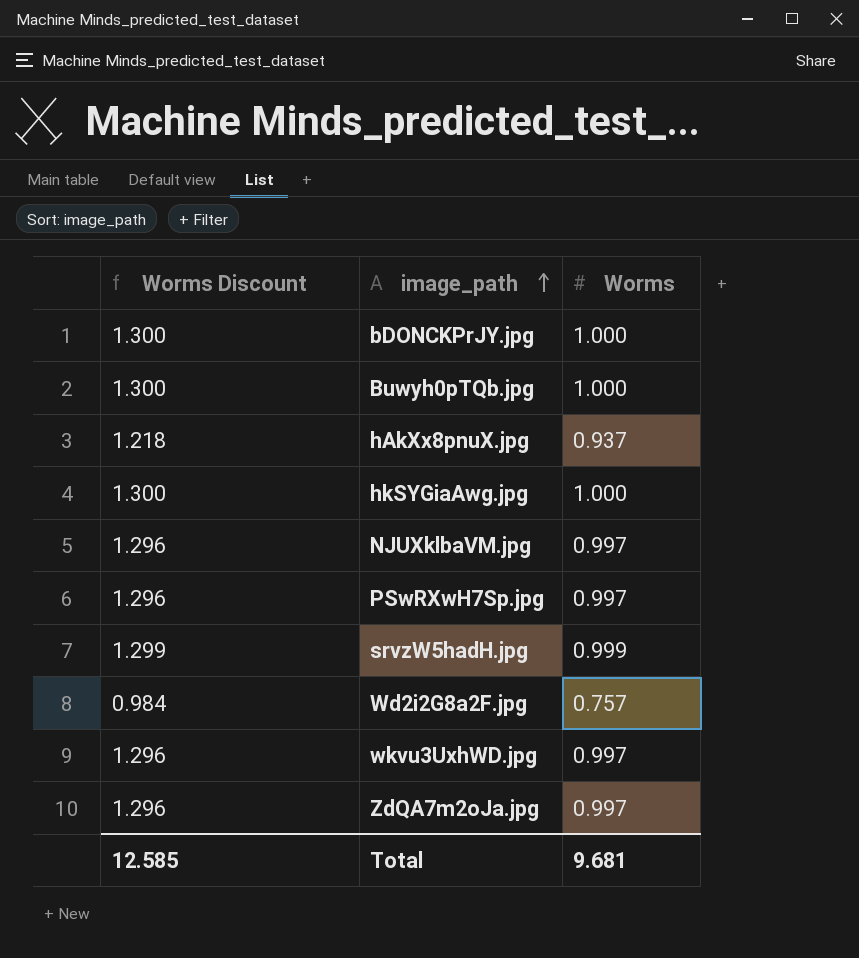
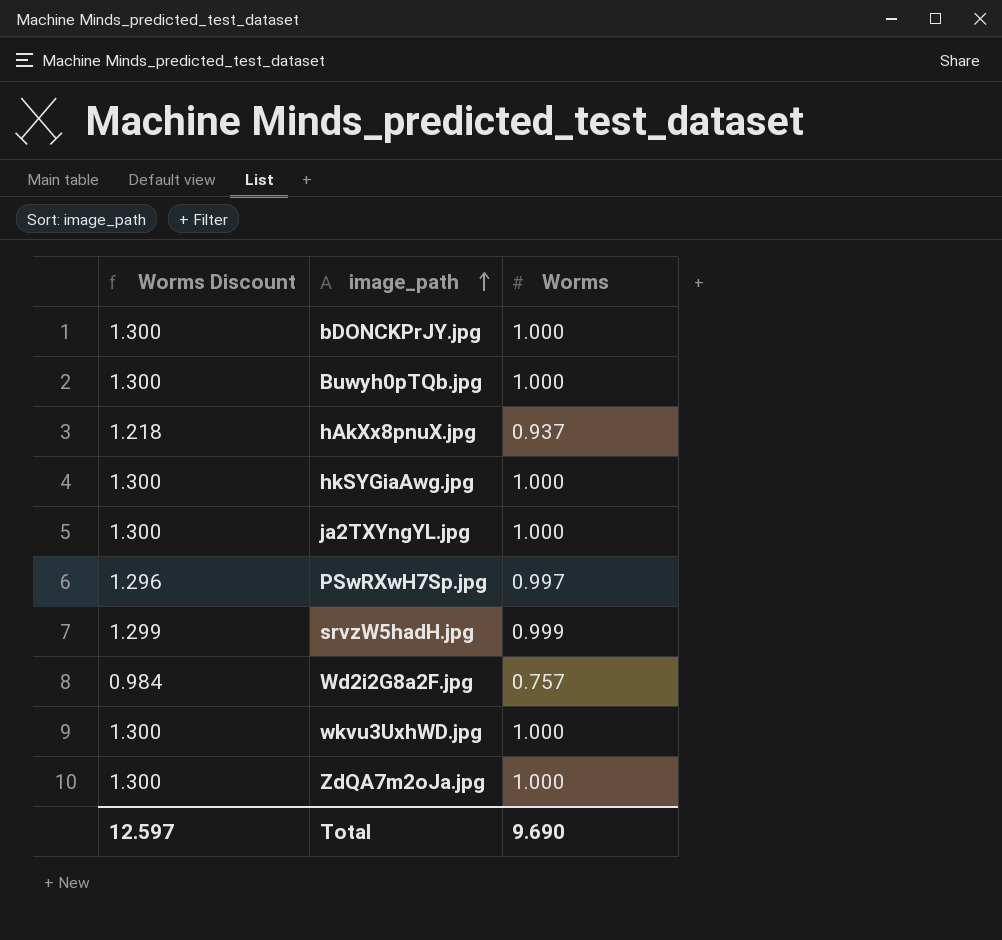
row NJUXklbaVM.jpg: 1.296 | 0.997 -> none
row ja2TXYngYL.jpg: none -> 1.300 | 1.000
wkvu3UxhWD.jpg | Worms Discount: 1.296 -> 1.300
wkvu3UxhWD.jpg | Worms: 0.997 -> 1.000
ZdQA7m2oJa.jpg | Worms Discount: 1.296 -> 1.300
ZdQA7m2oJa.jpg | Worms: 0.997 -> 1.000
Total | Worms Discount: 12.585 -> 12.597
Total | Worms: 9.681 -> 9.690

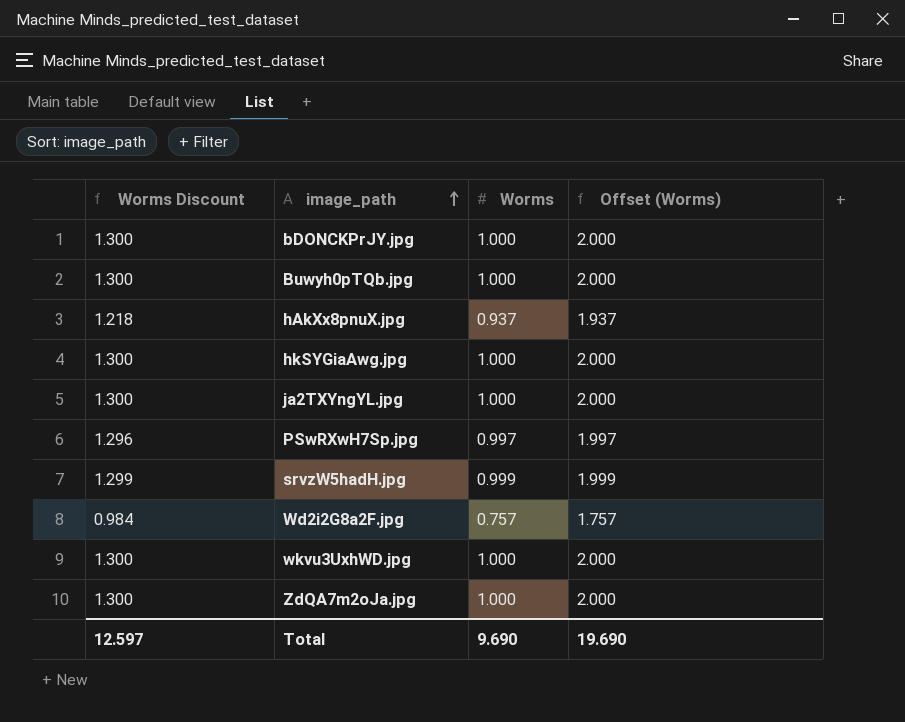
column Offset (Worms) | formula: none -> [Worms] + 1

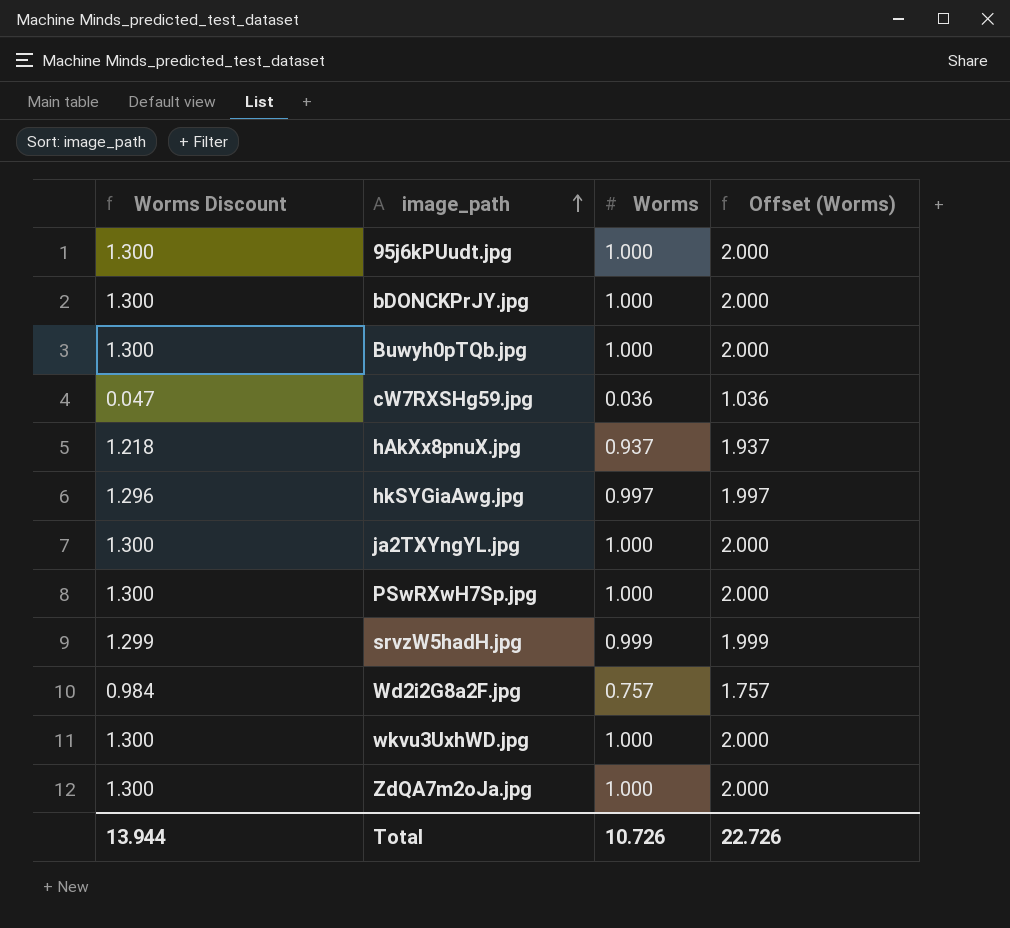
row 95j6kPUudt.jpg: none -> 1.300 | 1.000 | 2.000
row cW7RXSHg59.jpg: none -> 0.047 | 0.036 | 1.036
hkSYGiaAwg.jpg | Worms Discount: 1.300 -> 1.296
hkSYGiaAwg.jpg | Worms: 1.000 -> 0.997
hkSYGiaAwg.jpg | Offset (Worms): 2.000 -> 1.997
PSwRXwH7Sp.jpg | Worms Discount: 1.296 -> 1.300
PSwRXwH7Sp.jpg | Worms: 0.997 -> 1.000
PSwRXwH7Sp.jpg | Offset (Worms): 1.997 -> 2.000
Total | Worms Discount: 12.597 -> 13.944
Total | Worms: 9.690 -> 10.726
Total | Offset (Worms): 19.690 -> 22.726

